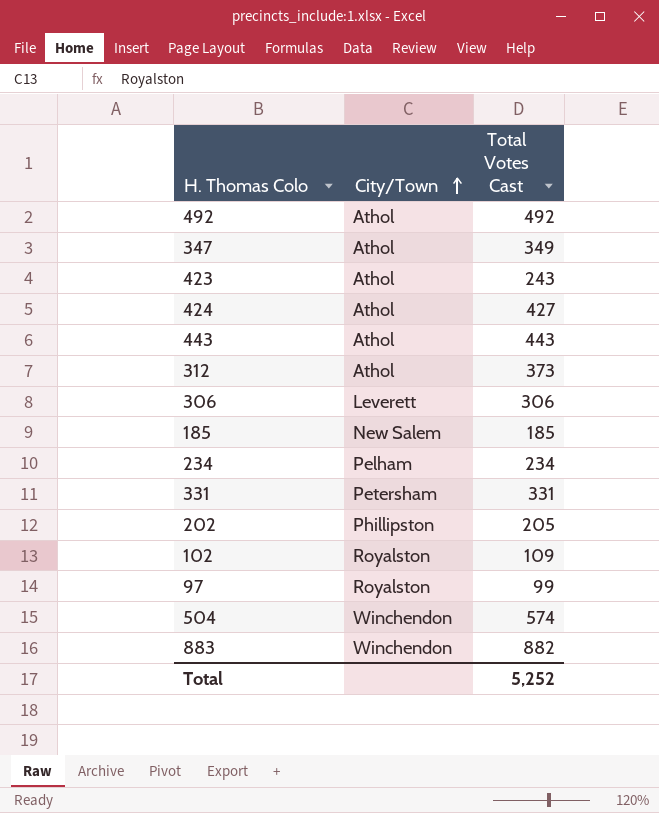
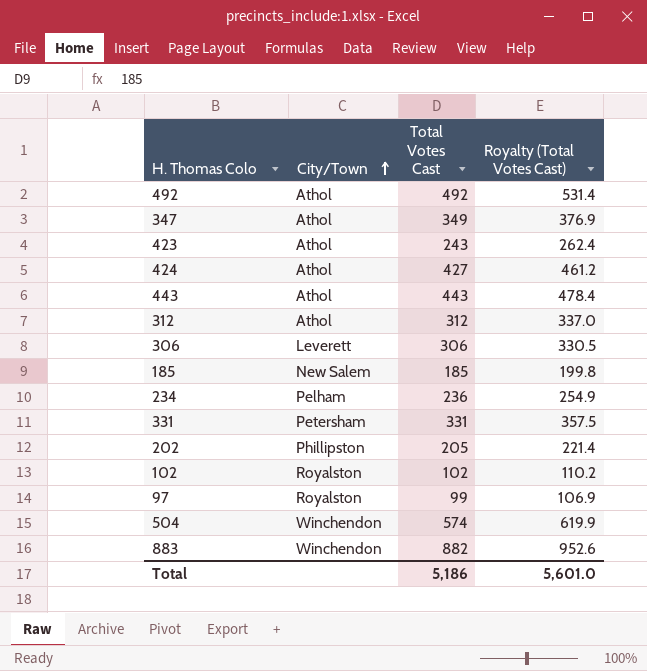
column Royalty (Total Votes Cast) | formula: none -> [Total Votes Cast] * 1.08
312 | Total Votes Cast: 373 -> 312
234 | Total Votes Cast: 234 -> 236
102 | Total Votes Cast: 109 -> 102
Total | Total Votes Cast: 5,252 -> 5,186

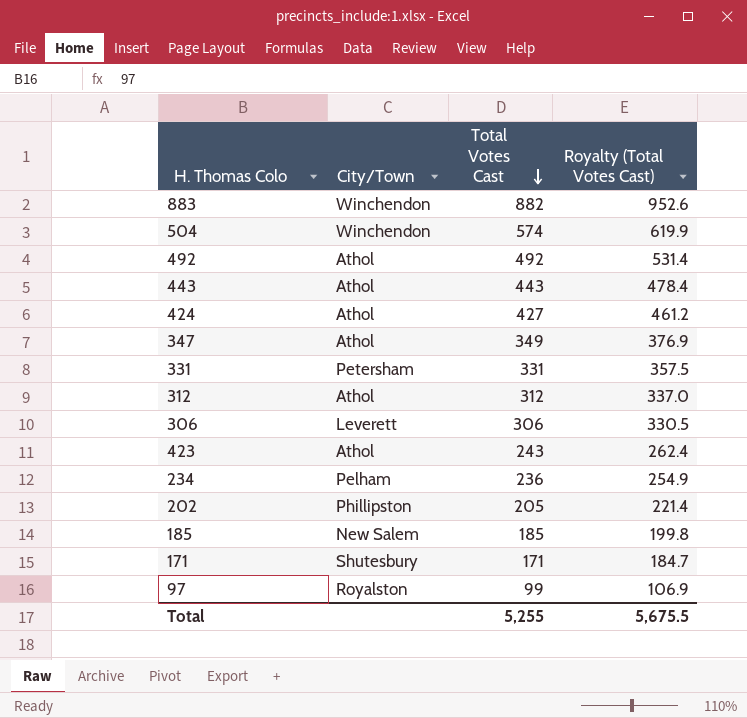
row order: City/Town ascending -> Total Votes Cast descending
row 102: Royalston | 102 | 110.2 -> none
row 171: none -> Shutesbury | 171 | 184.7
Total | Total Votes Cast: 5,186 -> 5,255
Total | Royalty (Total Votes Cast): 5,601.0 -> 5,675.5

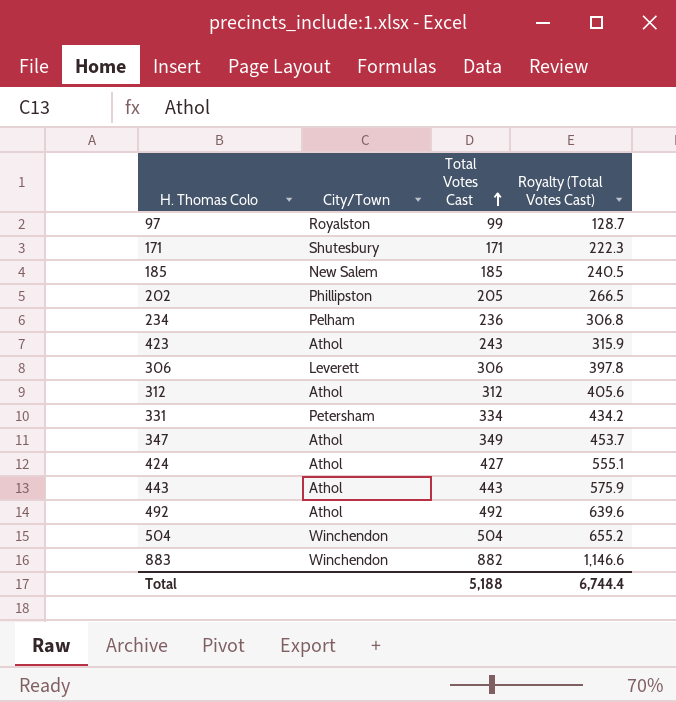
row order: Total Votes Cast descending -> Total Votes Cast ascending
column Royalty (Total Votes Cast) | formula: [Total Votes Cast] * 1.08 -> [Total Votes Cast] * 1.3
331 | Total Votes Cast: 331 -> 334
504 | Total Votes Cast: 574 -> 504
Total | Total Votes Cast: 5,255 -> 5,188
Total | Royalty (Total Votes Cast): 5,675.5 -> 6,744.4

